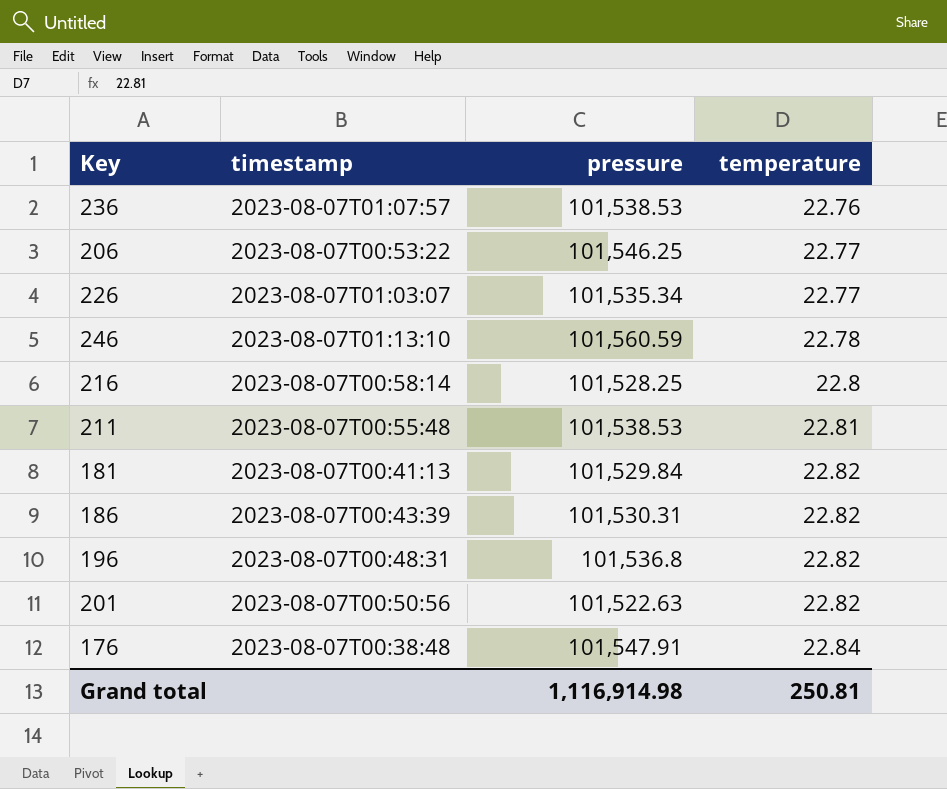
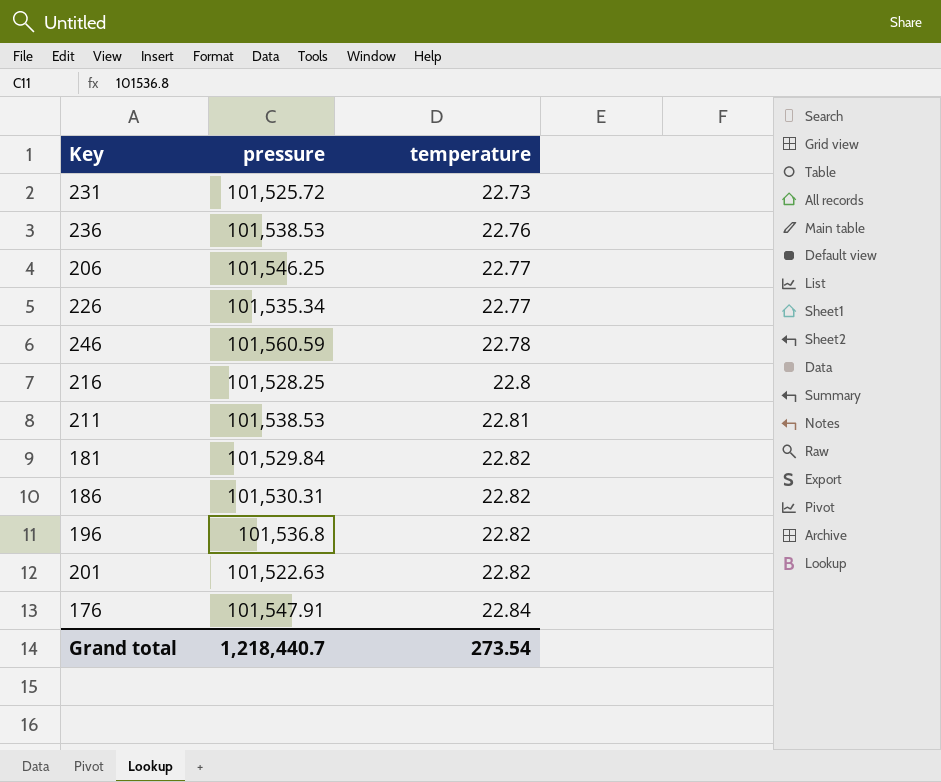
column timestamp | position: 2 -> none
row 231: none -> 101,525.72 | 22.73
Grand total | pressure: 1,116,914.98 -> 1,218,440.7
Grand total | temperature: 250.81 -> 273.54

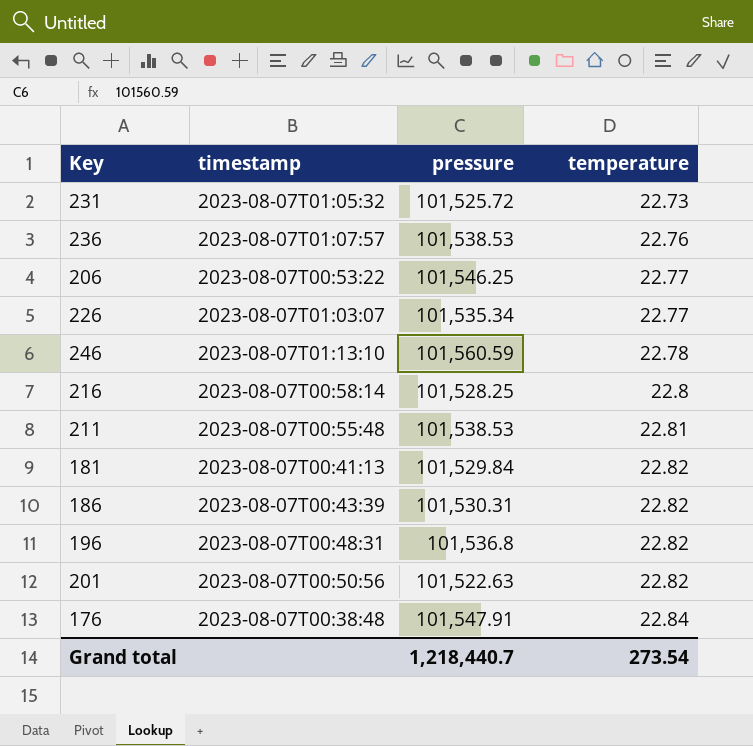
column timestamp | position: none -> 2

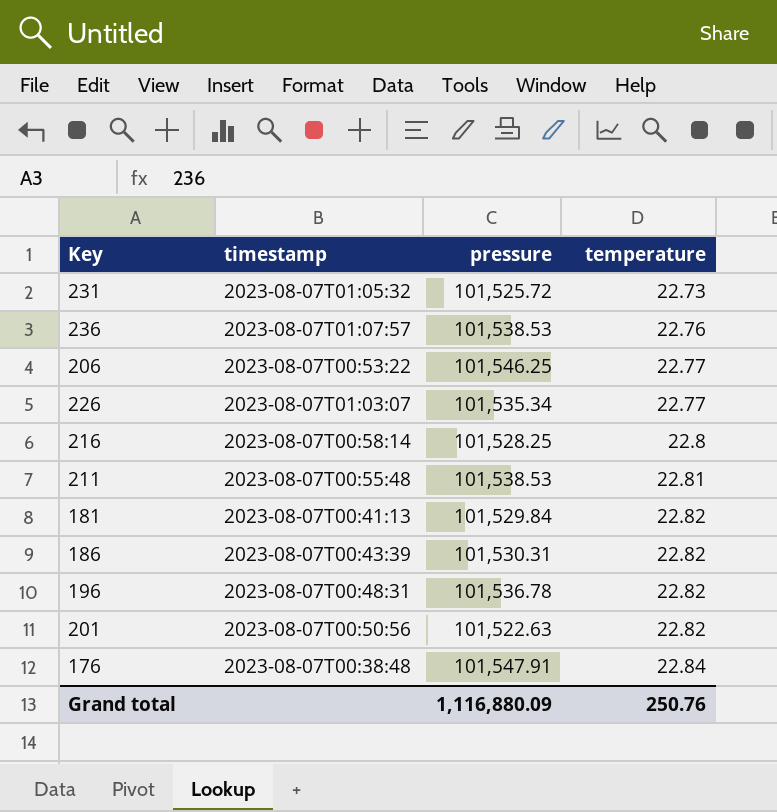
row 246: 2023-08-07T01:13:10 | 101,560.59 | 22.78 -> none
196 | pressure: 101,536.8 -> 101,536.78
Grand total | pressure: 1,218,440.7 -> 1,116,880.09
Grand total | temperature: 273.54 -> 250.76

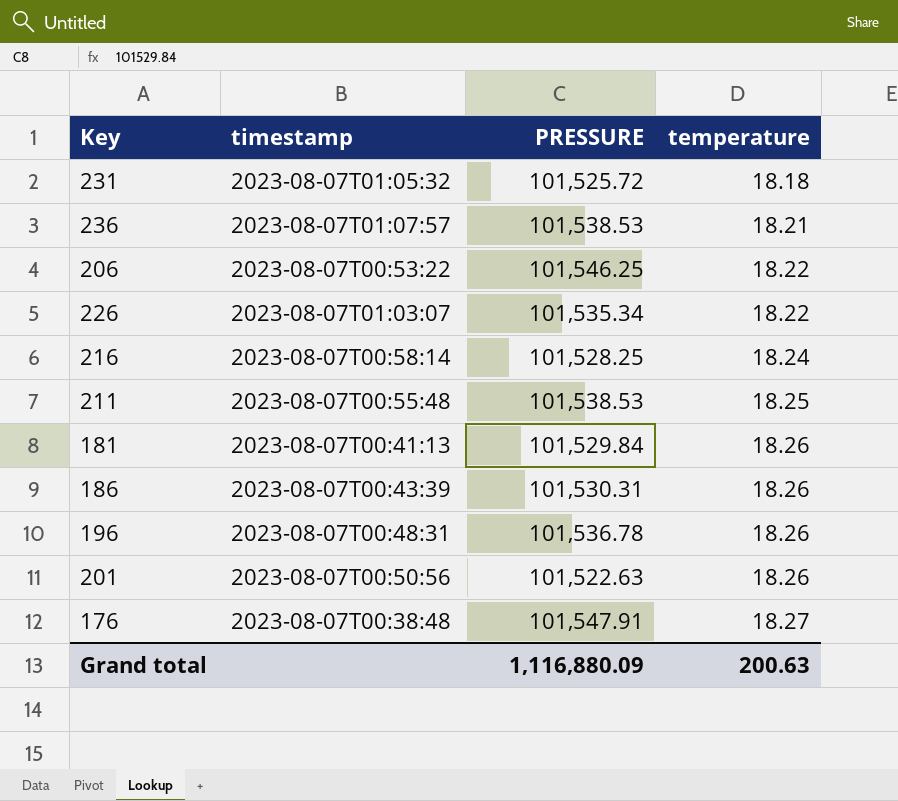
column name: pressure -> PRESSURE
231 | temperature: 22.73 -> 18.18
236 | temperature: 22.76 -> 18.21
206 | temperature: 22.77 -> 18.22
226 | temperature: 22.77 -> 18.22
216 | temperature: 22.8 -> 18.24
211 | temperature: 22.81 -> 18.25
181 | temperature: 22.82 -> 18.26
186 | temperature: 22.82 -> 18.26
196 | temperature: 22.82 -> 18.26
201 | temperature: 22.82 -> 18.26
176 | temperature: 22.84 -> 18.27
Grand total | temperature: 250.76 -> 200.63

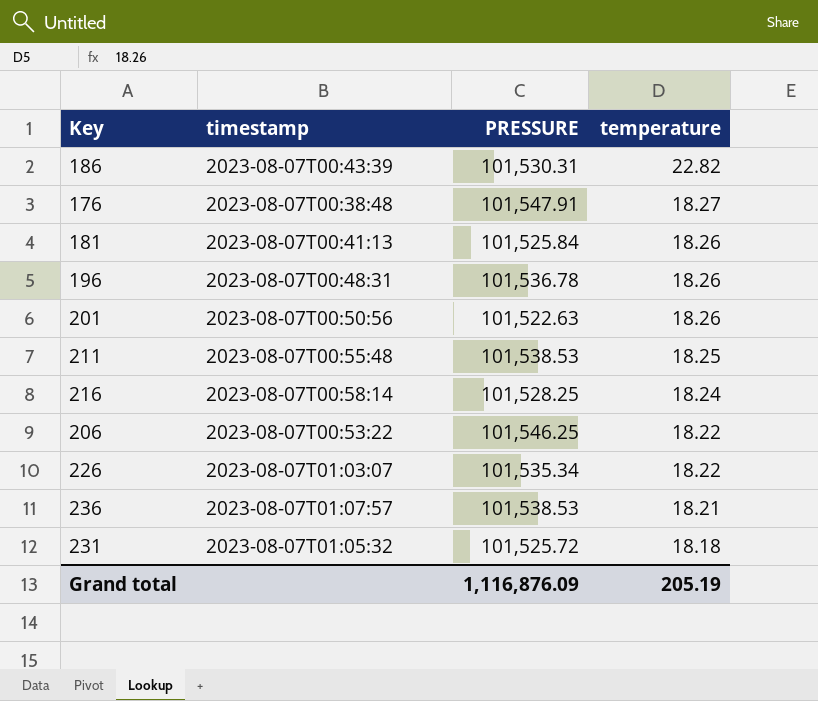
row order: temperature ascending -> temperature descending
186 | temperature: 18.26 -> 22.82
181 | PRESSURE: 101,529.84 -> 101,525.84
Grand total | PRESSURE: 1,116,880.09 -> 1,116,876.09
Grand total | temperature: 200.63 -> 205.19

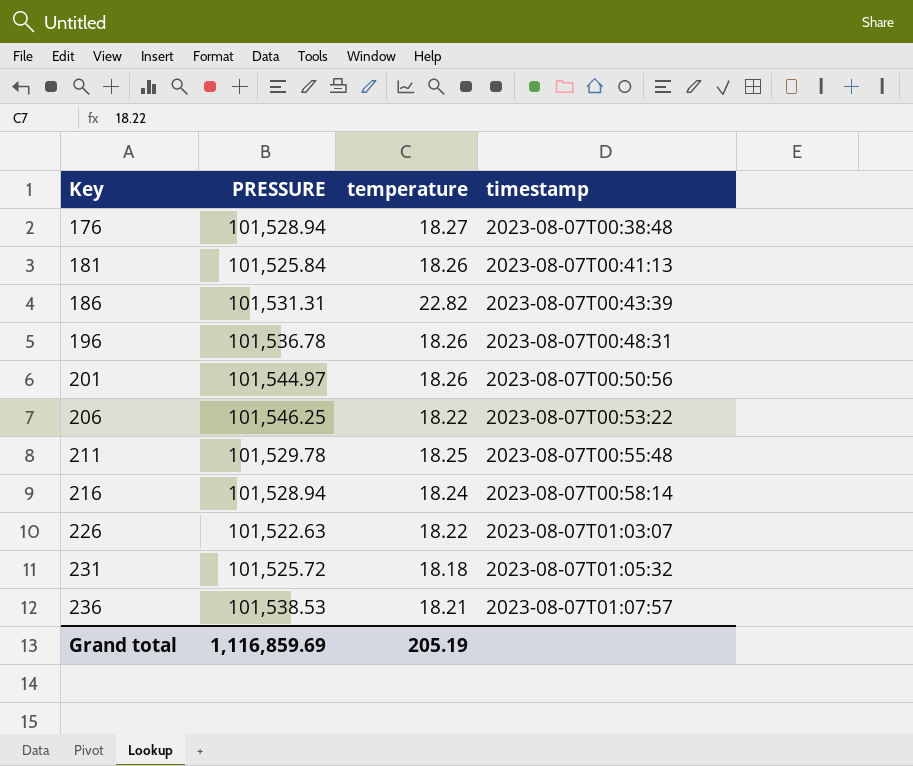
row order: temperature descending -> Key ascending
column timestamp | position: 2 -> 4
176 | PRESSURE: 101,547.91 -> 101,528.94
186 | PRESSURE: 101,530.31 -> 101,531.31
201 | PRESSURE: 101,522.63 -> 101,544.97
211 | PRESSURE: 101,538.53 -> 101,529.78
216 | PRESSURE: 101,528.25 -> 101,528.94
226 | PRESSURE: 101,535.34 -> 101,522.63
Grand total | PRESSURE: 1,116,876.09 -> 1,116,859.69

